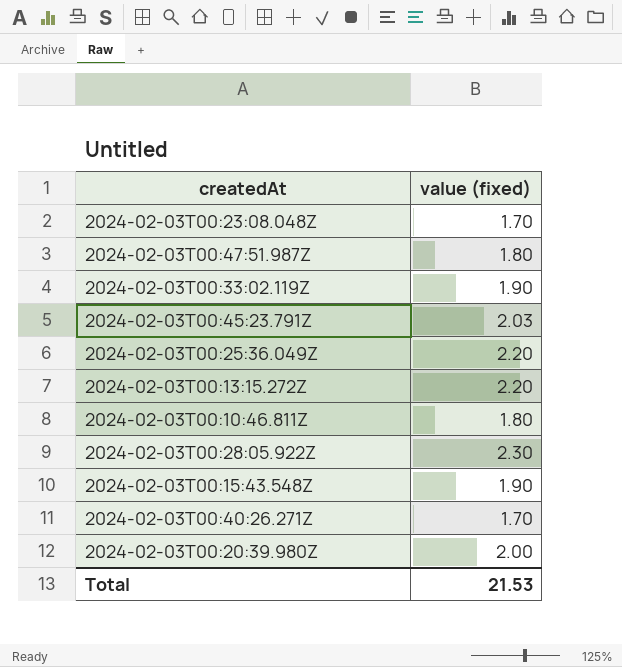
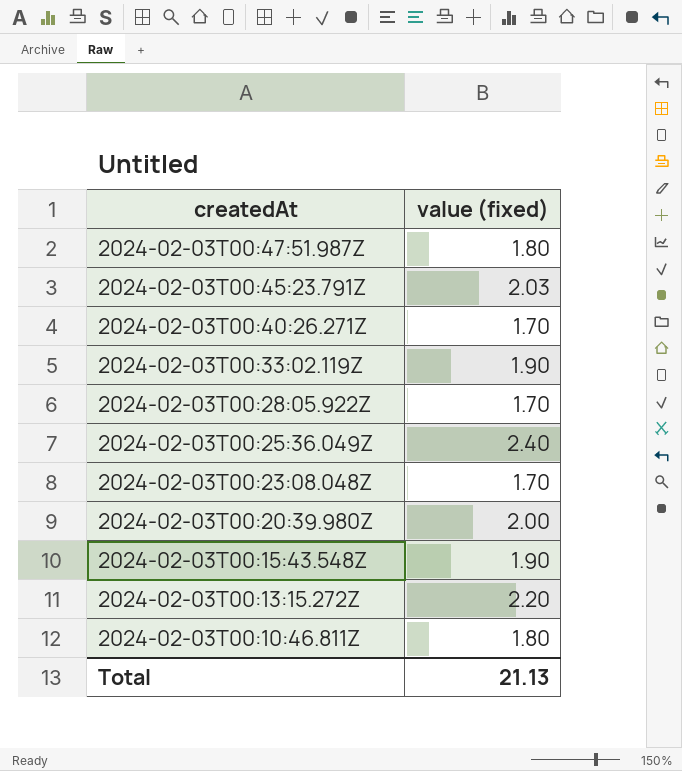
row order: none -> createdAt descending
2024-02-03T00:28:05.922Z | value (fixed): 2.30 -> 1.70
2024-02-03T00:25:36.049Z | value (fixed): 2.20 -> 2.40
Total | value (fixed): 21.53 -> 21.13

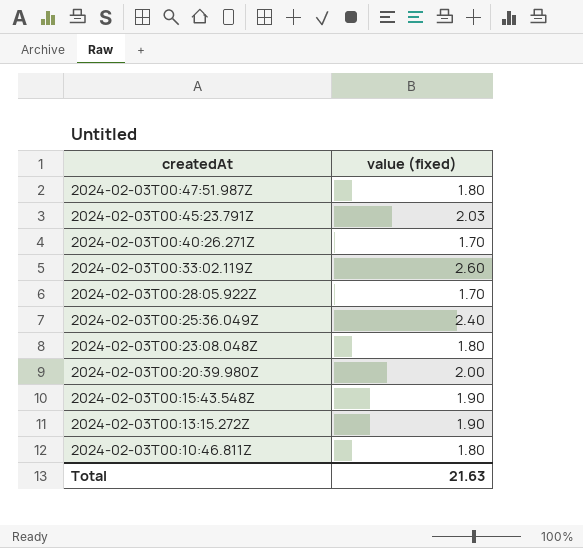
2024-02-03T00:33:02.119Z | value (fixed): 1.90 -> 2.60
2024-02-03T00:23:08.048Z | value (fixed): 1.70 -> 1.80
2024-02-03T00:13:15.272Z | value (fixed): 2.20 -> 1.90
Total | value (fixed): 21.13 -> 21.63

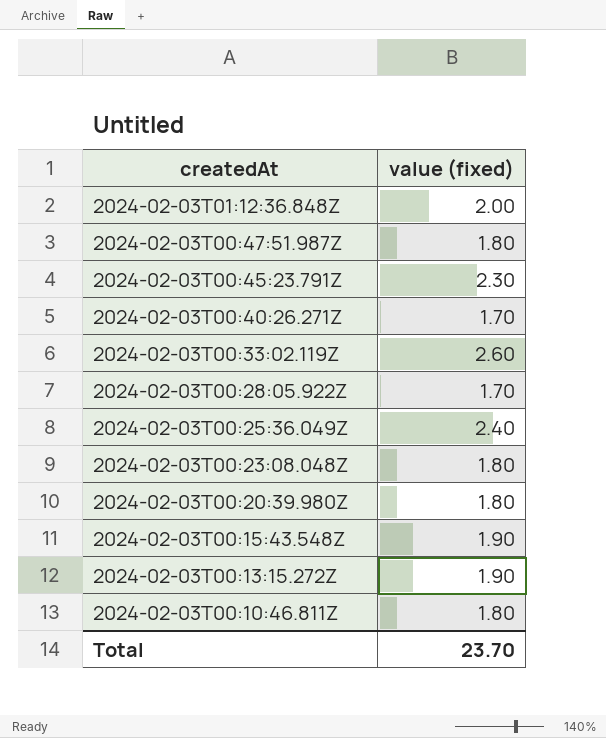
row 2024-02-03T01:12:36.848Z: none -> 2.00
2024-02-03T00:45:23.791Z | value (fixed): 2.03 -> 2.30
2024-02-03T00:20:39.980Z | value (fixed): 2.00 -> 1.80
Total | value (fixed): 21.63 -> 23.70

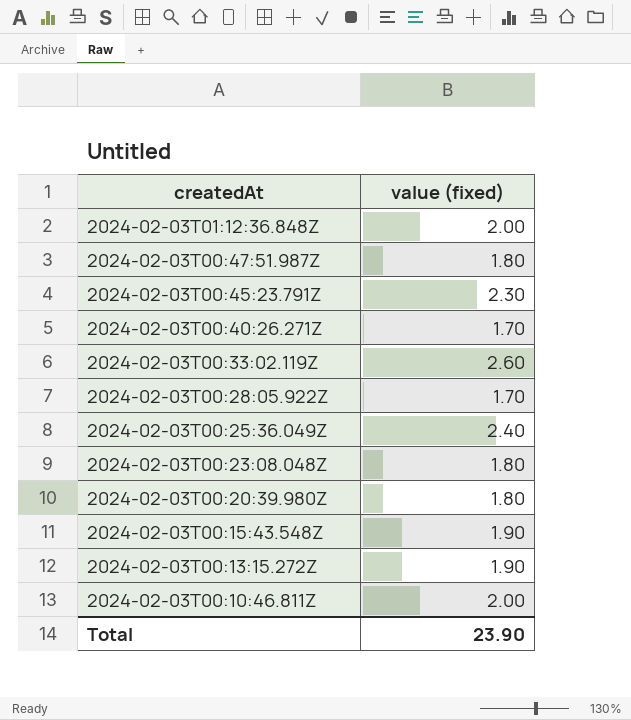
2024-02-03T00:10:46.811Z | value (fixed): 1.80 -> 2.00
Total | value (fixed): 23.70 -> 23.90

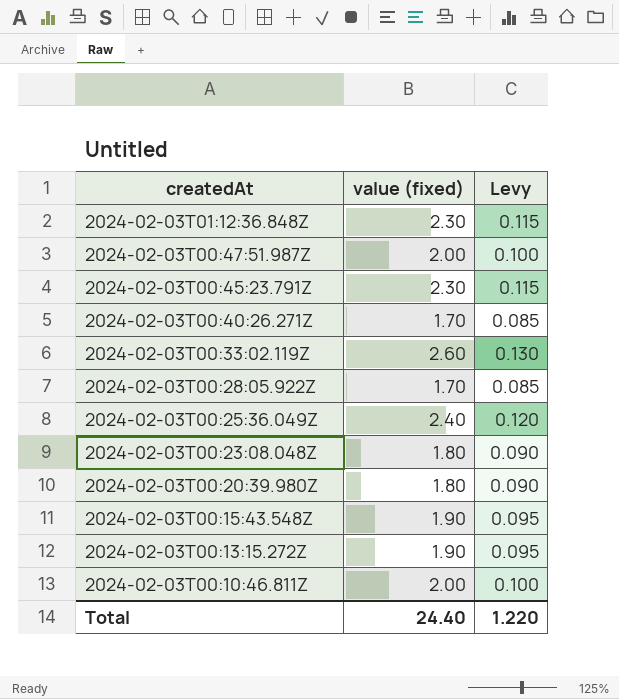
column Levy | formula: none -> [value (fixed)] * 0.05
2024-02-03T01:12:36.848Z | value (fixed): 2.00 -> 2.30
2024-02-03T00:47:51.987Z | value (fixed): 1.80 -> 2.00
Total | value (fixed): 23.90 -> 24.40

